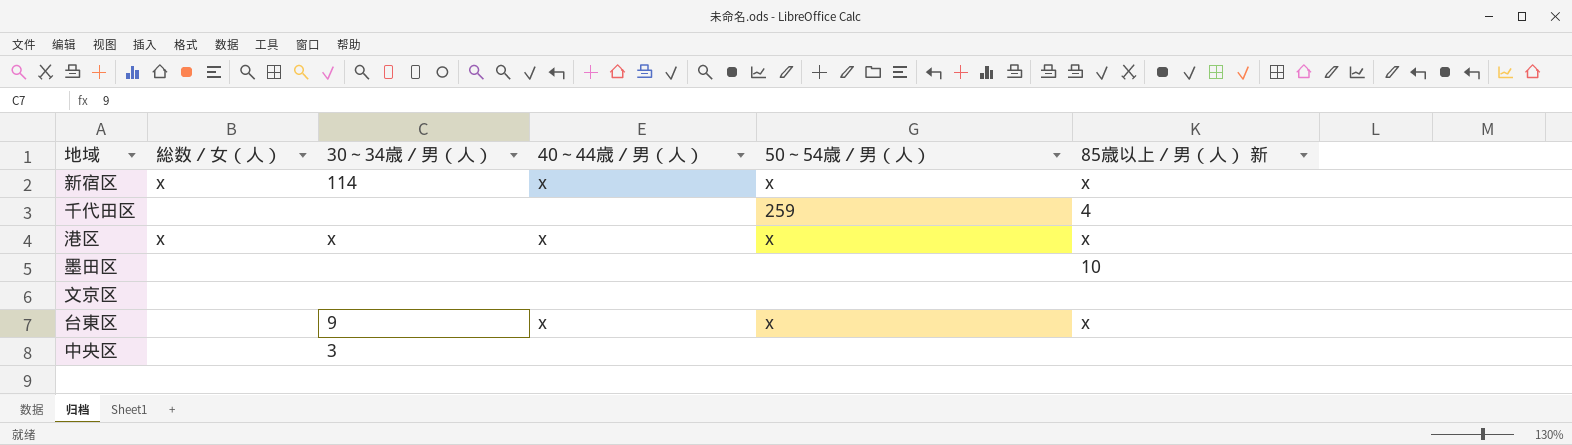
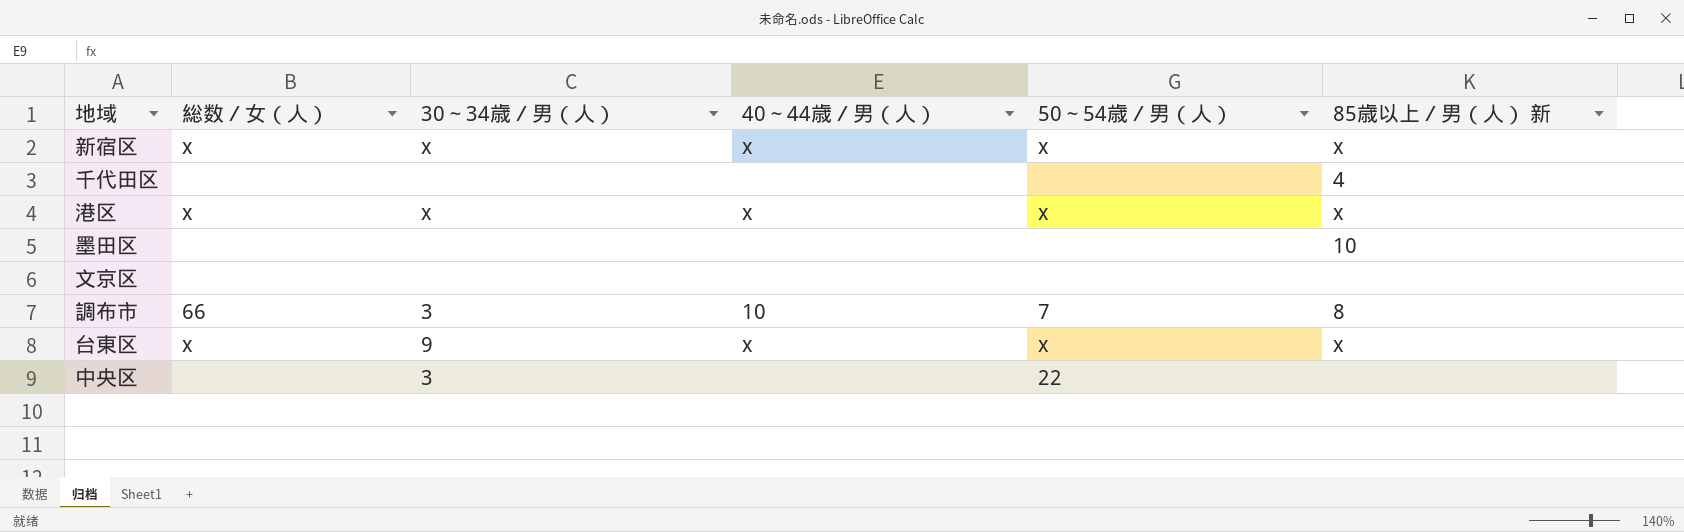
新宿区 | 30～34歳／男（人）: 114 -> x
千代田区 | 50～54歳／男（人）: 259 -> none
row 調布市: none -> 66 | 3 | 10 | 7 | 8
台東区 | 総数／女（人）: none -> x
中央区 | 50～54歳／男（人）: none -> 22

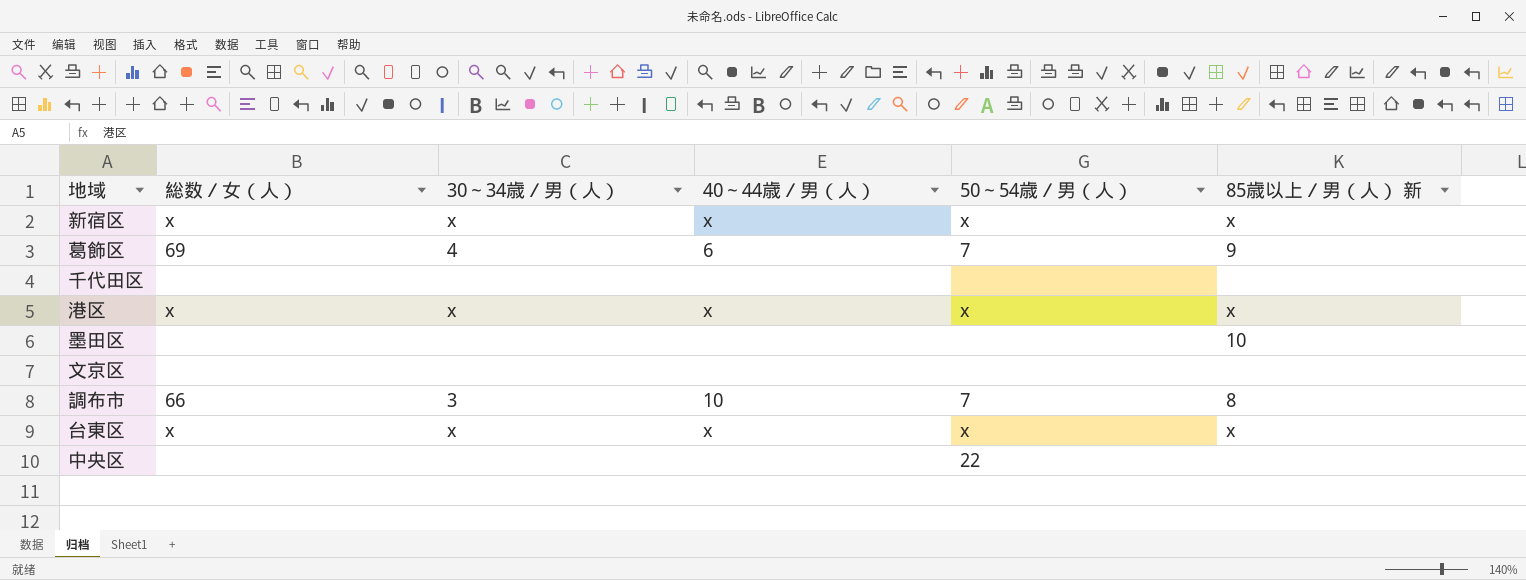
row 葛飾区: none -> 69 | 4 | 6 | 7 | 9
千代田区 | 85歳以上／男（人） 新: 4 -> none
台東区 | 30～34歳／男（人）: 9 -> x
中央区 | 30～34歳／男（人）: 3 -> none

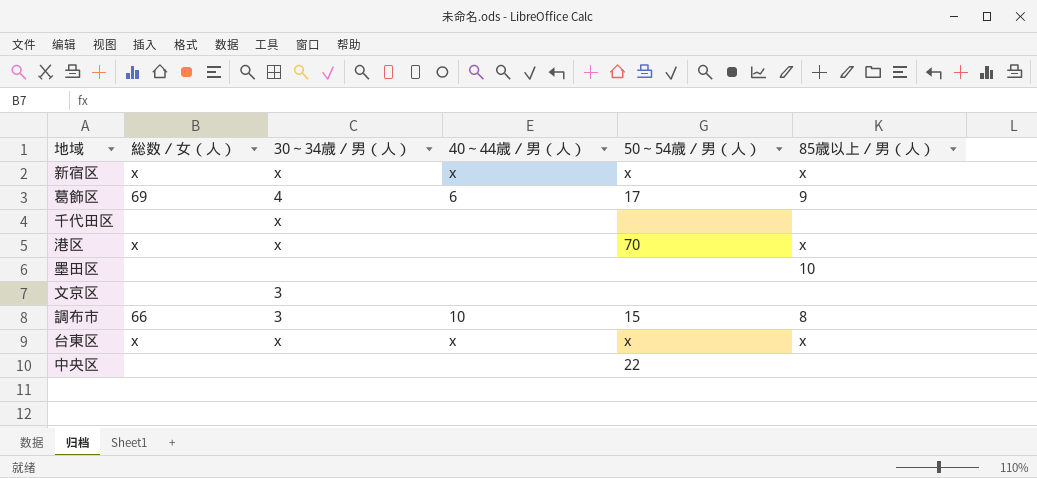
column name: 85歳以上／男（人） 新 -> 85歳以上／男（人）
葛飾区 | 50～54歳／男（人）: 7 -> 17
千代田区 | 30～34歳／男（人）: none -> x
港区 | 40～44歳／男（人）: x -> none
港区 | 50～54歳／男（人）: x -> 70
文京区 | 30～34歳／男（人）: none -> 3
調布市 | 50～54歳／男（人）: 7 -> 15

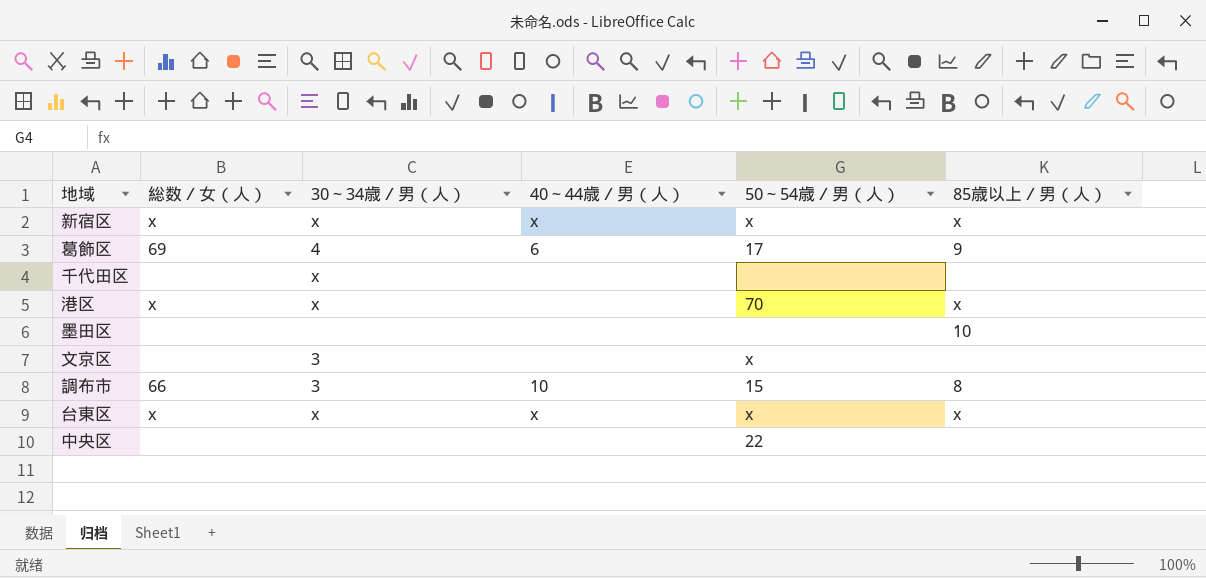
文京区 | 50～54歳／男（人）: none -> x

